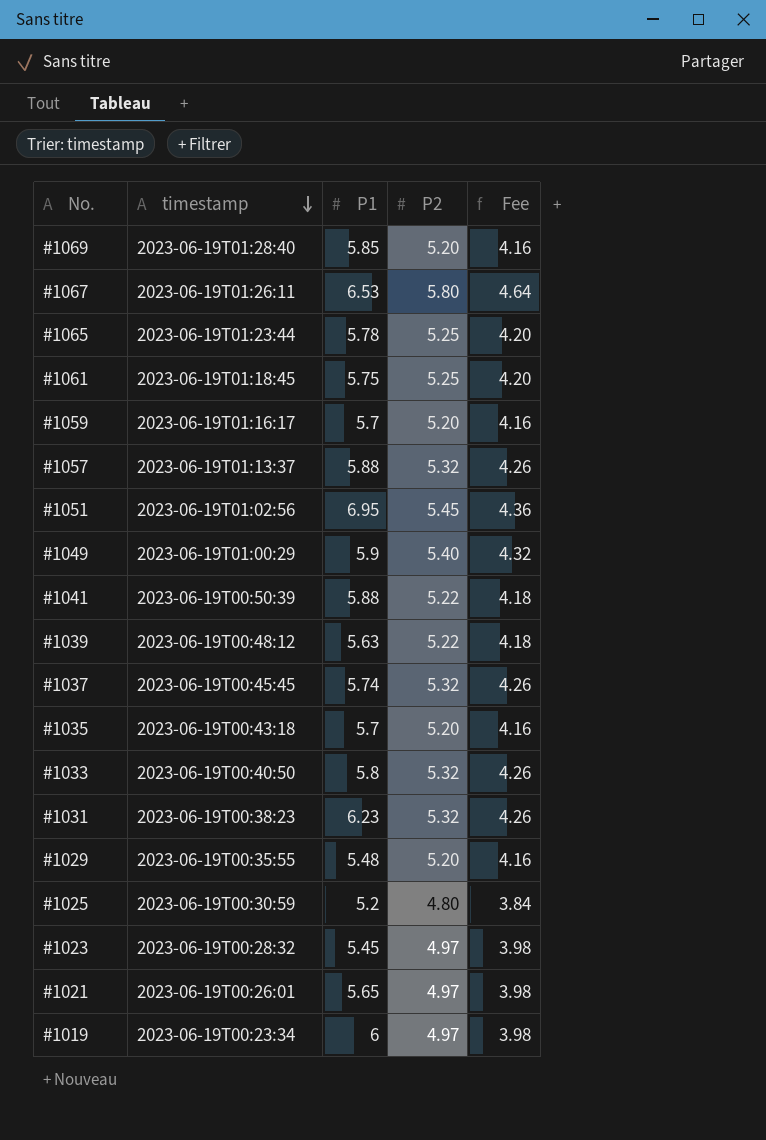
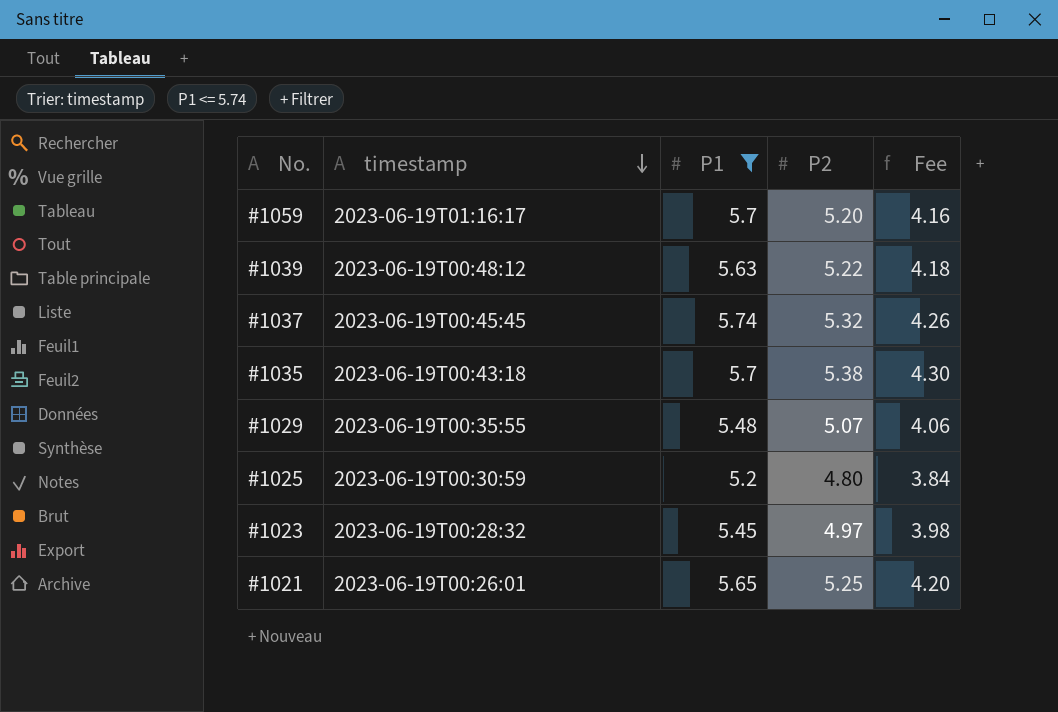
filter: none -> P1 <= 5.74
#1035 | P2: 5.20 -> 5.38
#1035 | Fee: 4.16 -> 4.30
#1029 | P2: 5.20 -> 5.07
#1029 | Fee: 4.16 -> 4.06
#1021 | P2: 4.97 -> 5.25
#1021 | Fee: 3.98 -> 4.20

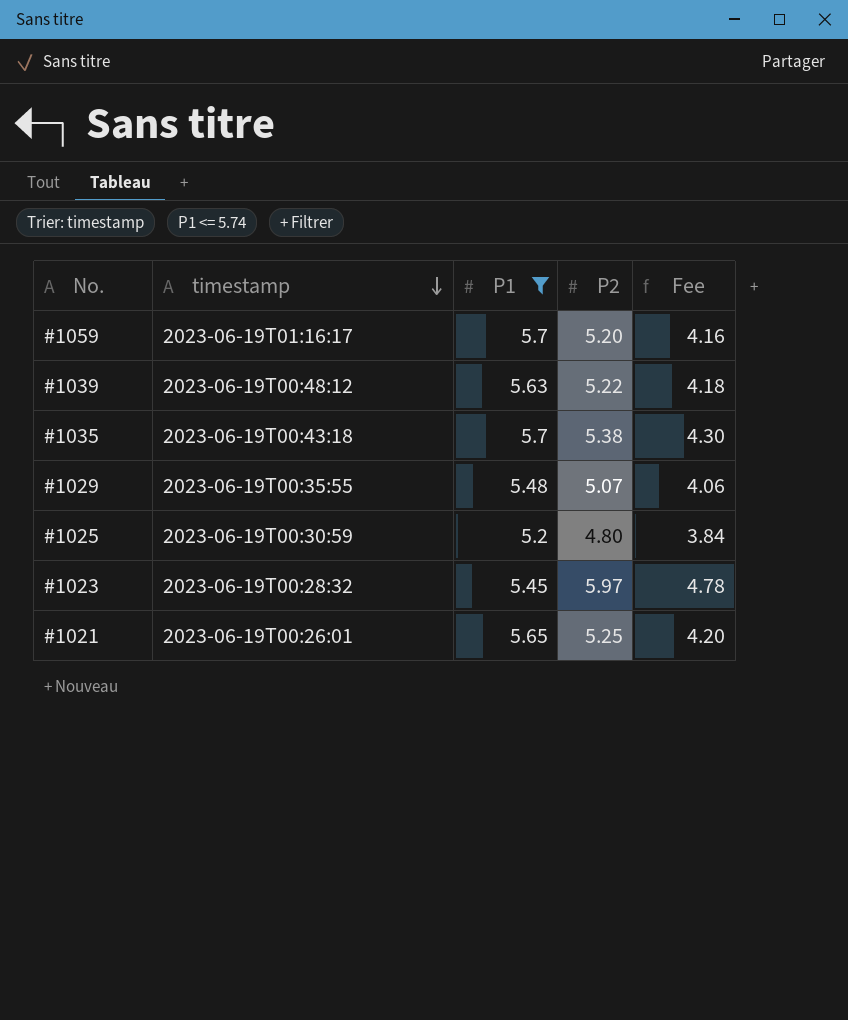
row #1037: 2023-06-19T00:45:45 | 5.74 | 5.32 | 4.26 -> none
#1023 | P2: 4.97 -> 5.97
#1023 | Fee: 3.98 -> 4.78

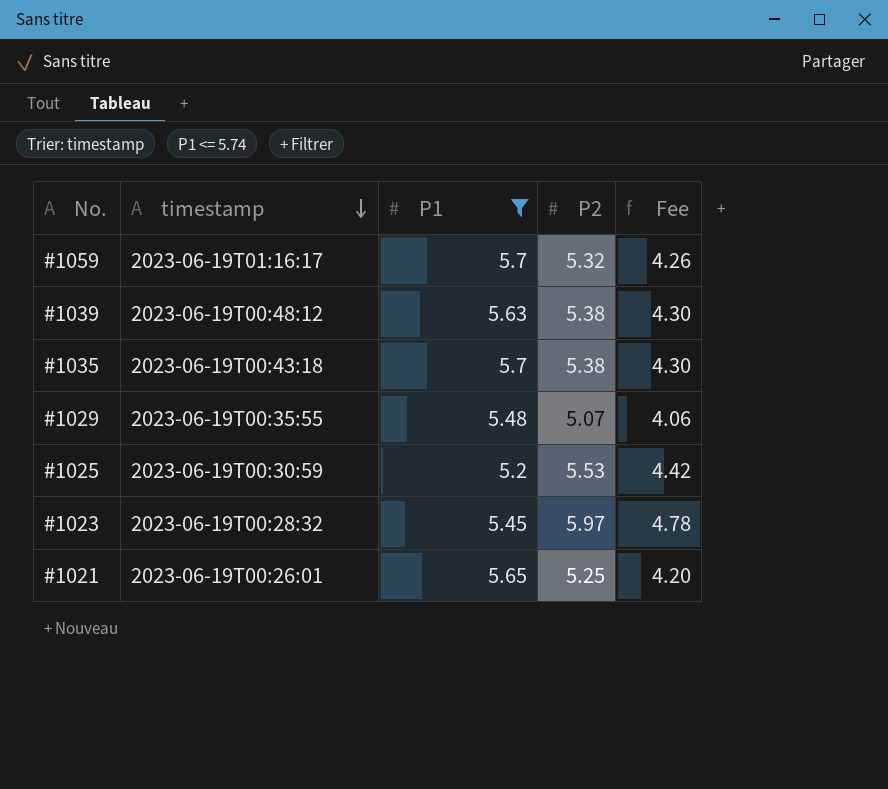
#1059 | P2: 5.20 -> 5.32
#1059 | Fee: 4.16 -> 4.26
#1039 | P2: 5.22 -> 5.38
#1039 | Fee: 4.18 -> 4.30
#1025 | P2: 4.80 -> 5.53
#1025 | Fee: 3.84 -> 4.42

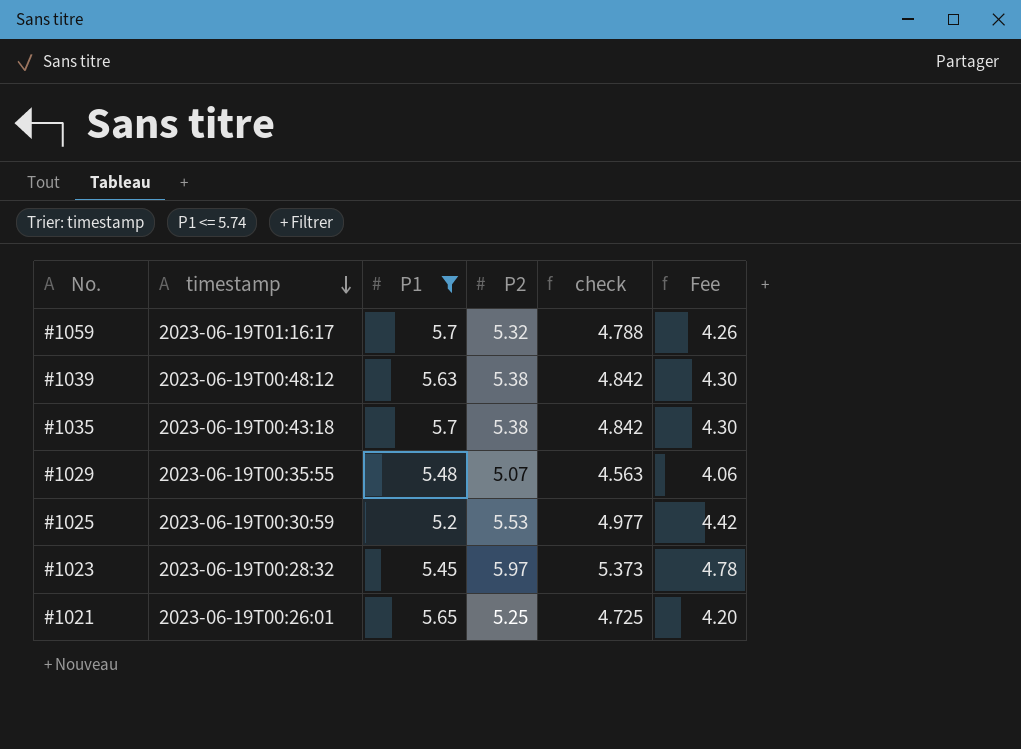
column check | formula: none -> [P2] * 0.9

